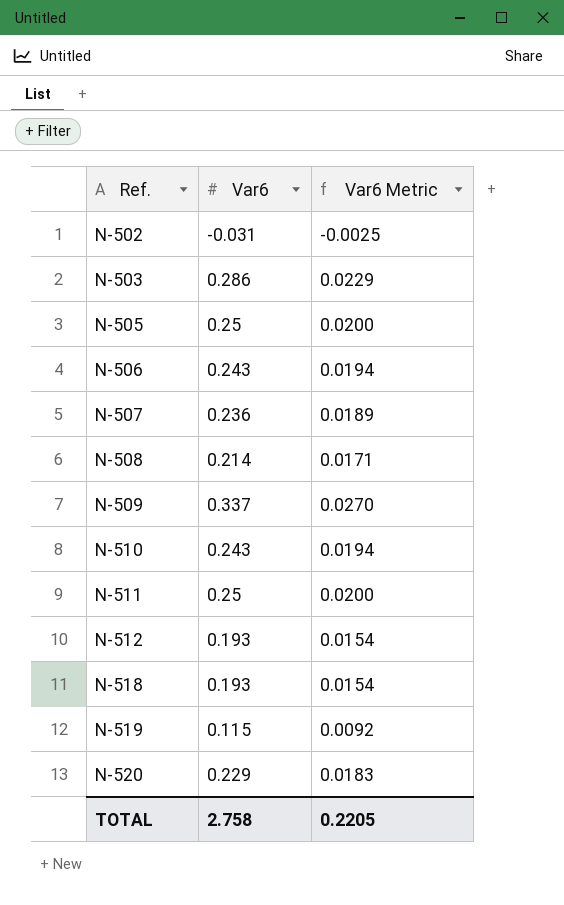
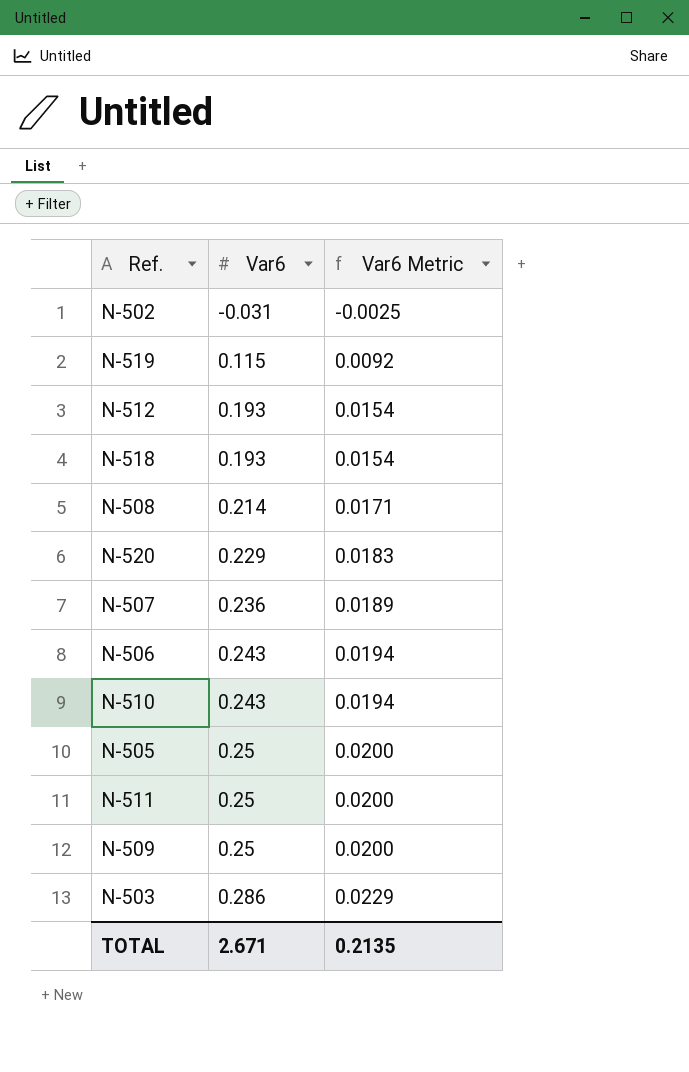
row order: Ref. ascending -> Var6 ascending
N-509 | Var6: 0.337 -> 0.25
N-509 | Var6 Metric: 0.0270 -> 0.0200
TOTAL | Var6: 2.758 -> 2.671
TOTAL | Var6 Metric: 0.2205 -> 0.2135

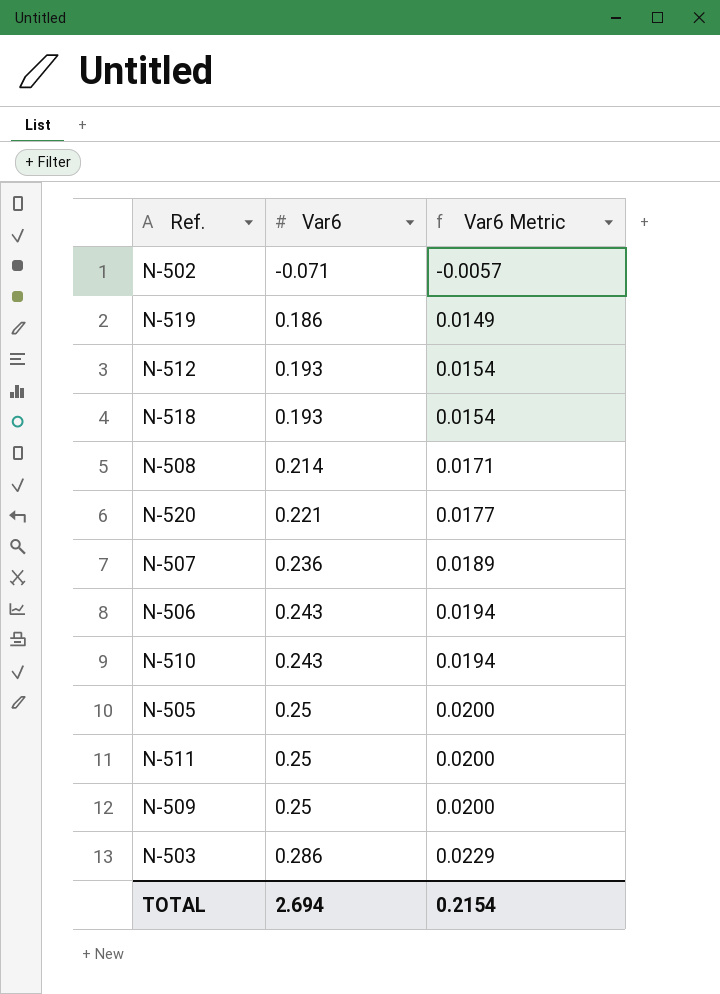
N-502 | Var6: -0.031 -> -0.071
N-502 | Var6 Metric: -0.0025 -> -0.0057
N-519 | Var6: 0.115 -> 0.186
N-519 | Var6 Metric: 0.0092 -> 0.0149
N-520 | Var6: 0.229 -> 0.221
N-520 | Var6 Metric: 0.0183 -> 0.0177
TOTAL | Var6: 2.671 -> 2.694
TOTAL | Var6 Metric: 0.2135 -> 0.2154

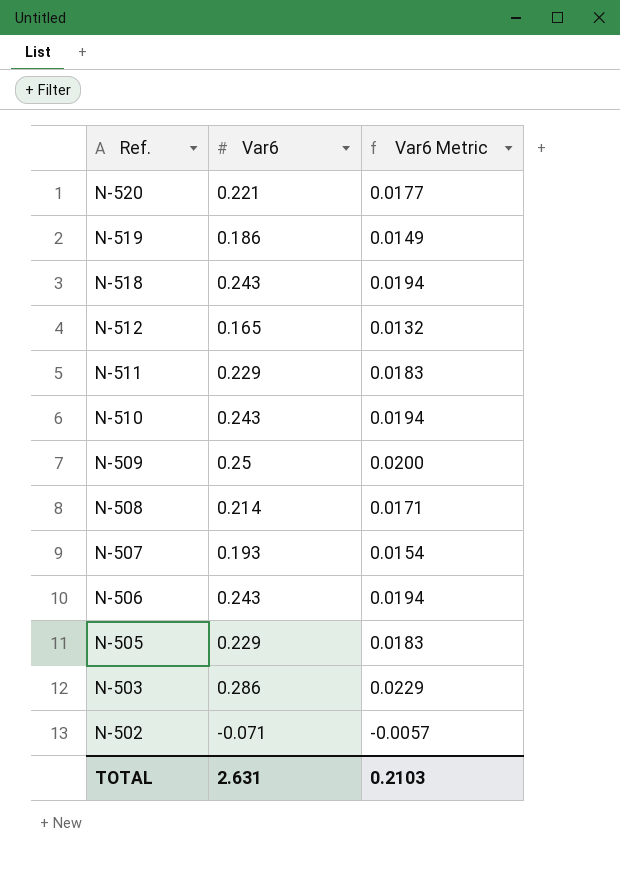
row order: Var6 ascending -> Ref. descending
N-518 | Var6: 0.193 -> 0.243
N-518 | Var6 Metric: 0.0154 -> 0.0194
N-512 | Var6: 0.193 -> 0.165
N-512 | Var6 Metric: 0.0154 -> 0.0132
N-511 | Var6: 0.25 -> 0.229
N-511 | Var6 Metric: 0.0200 -> 0.0183
N-507 | Var6: 0.236 -> 0.193
N-507 | Var6 Metric: 0.0189 -> 0.0154
N-505 | Var6: 0.25 -> 0.229
N-505 | Var6 Metric: 0.0200 -> 0.0183
TOTAL | Var6: 2.694 -> 2.631
TOTAL | Var6 Metric: 0.2154 -> 0.2103

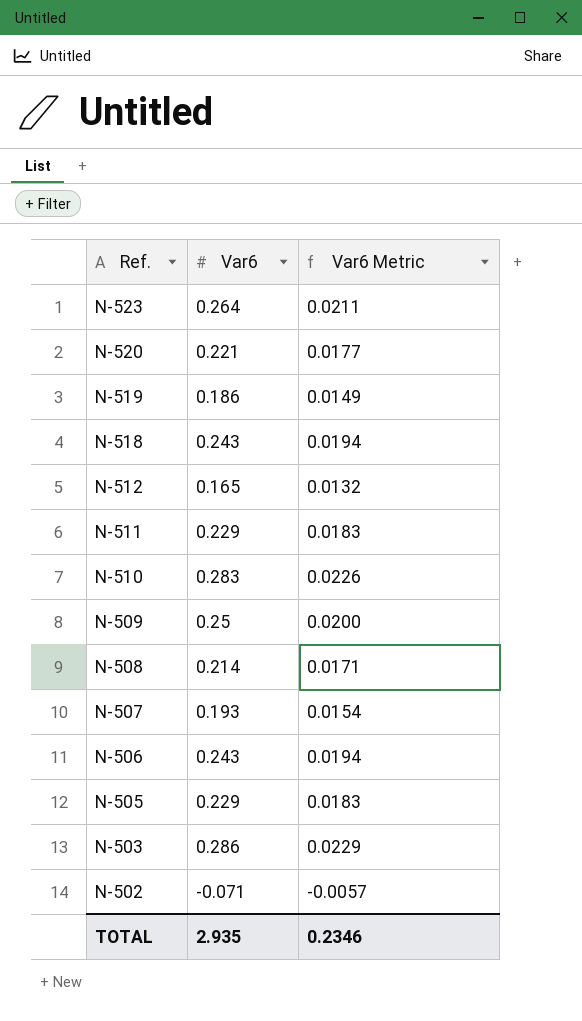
row N-523: none -> 0.264 | 0.0211
N-510 | Var6: 0.243 -> 0.283
N-510 | Var6 Metric: 0.0194 -> 0.0226
TOTAL | Var6: 2.631 -> 2.935
TOTAL | Var6 Metric: 0.2103 -> 0.2346

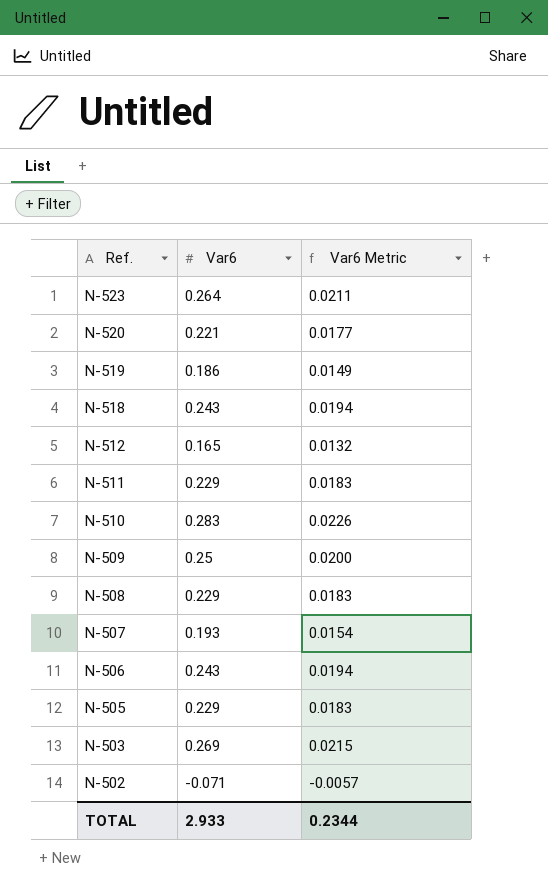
N-508 | Var6: 0.214 -> 0.229
N-508 | Var6 Metric: 0.0171 -> 0.0183
N-503 | Var6: 0.286 -> 0.269
N-503 | Var6 Metric: 0.0229 -> 0.0215
TOTAL | Var6: 2.935 -> 2.933
TOTAL | Var6 Metric: 0.2346 -> 0.2344

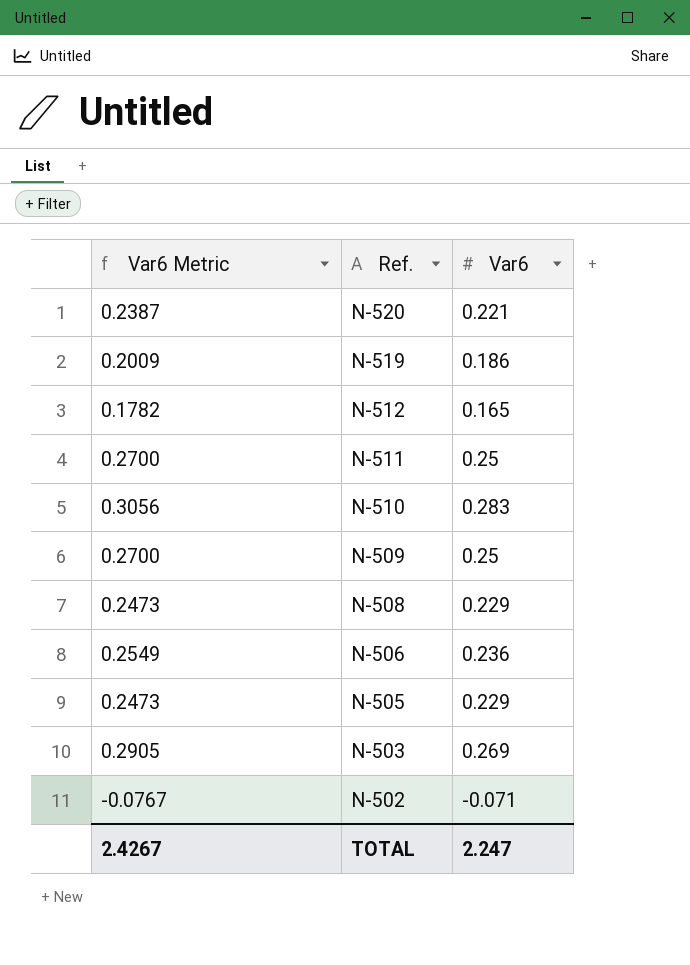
column Var6 Metric | formula: [Var6] * 0.08 -> [Var6] * 1.08
column Var6 Metric | position: 3 -> 1
row N-523: 0.264 | 0.0211 -> none
row N-518: 0.243 | 0.0194 -> none
row N-507: 0.193 | 0.0154 -> none
N-511 | Var6: 0.229 -> 0.25
N-506 | Var6: 0.243 -> 0.236
TOTAL | Var6 Metric: 0.2344 -> 2.4267
TOTAL | Var6: 2.933 -> 2.247

